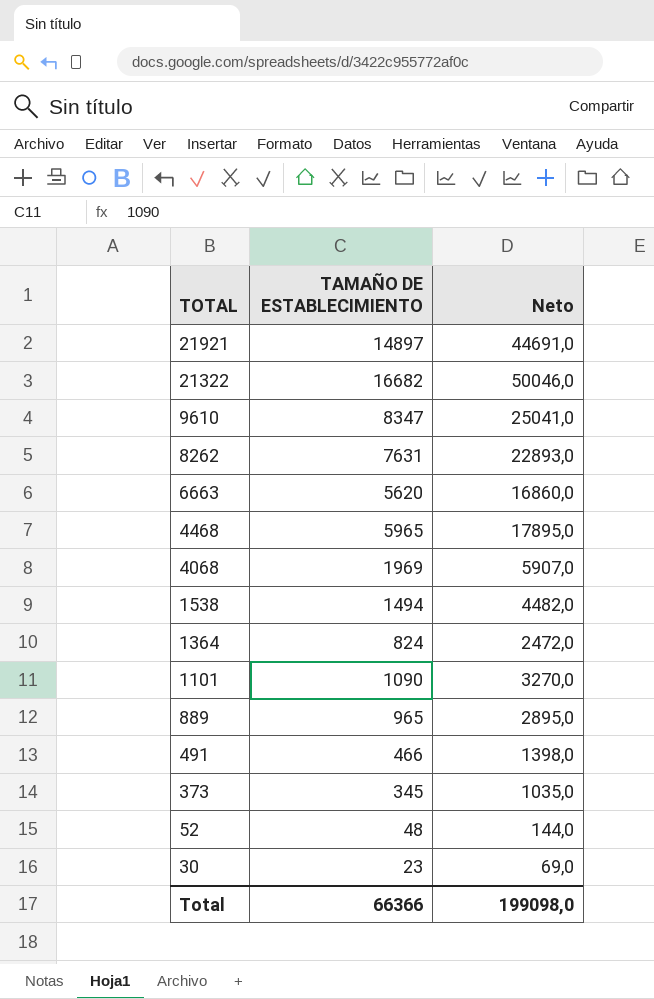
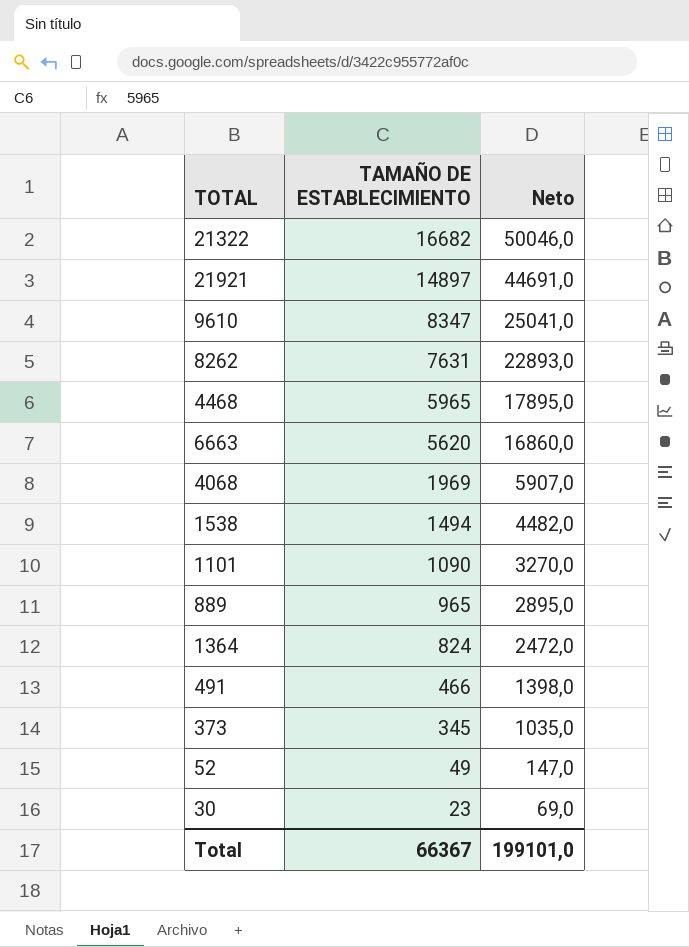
row order: TOTAL descending -> TAMAÑO DE ESTABLECIMIENTO descending
52 | TAMAÑO DE ESTABLECIMIENTO: 48 -> 49
52 | Neto: 144,0 -> 147,0
Total | TAMAÑO DE ESTABLECIMIENTO: 66366 -> 66367
Total | Neto: 199098,0 -> 199101,0

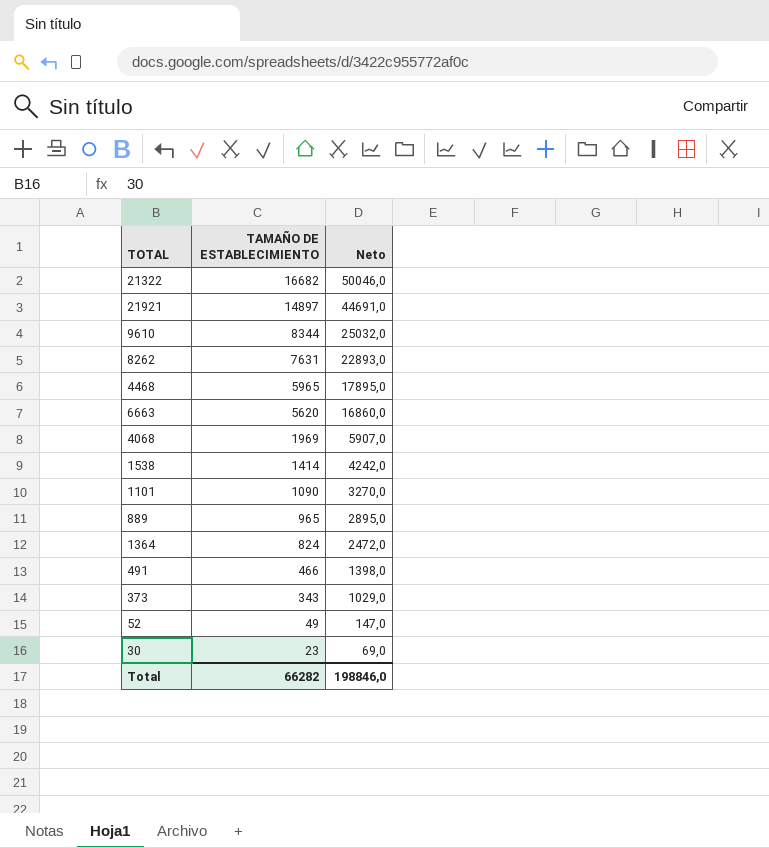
9610 | TAMAÑO DE ESTABLECIMIENTO: 8347 -> 8344
9610 | Neto: 25041,0 -> 25032,0
1538 | TAMAÑO DE ESTABLECIMIENTO: 1494 -> 1414
1538 | Neto: 4482,0 -> 4242,0
373 | TAMAÑO DE ESTABLECIMIENTO: 345 -> 343
373 | Neto: 1035,0 -> 1029,0
Total | TAMAÑO DE ESTABLECIMIENTO: 66367 -> 66282
Total | Neto: 199101,0 -> 198846,0

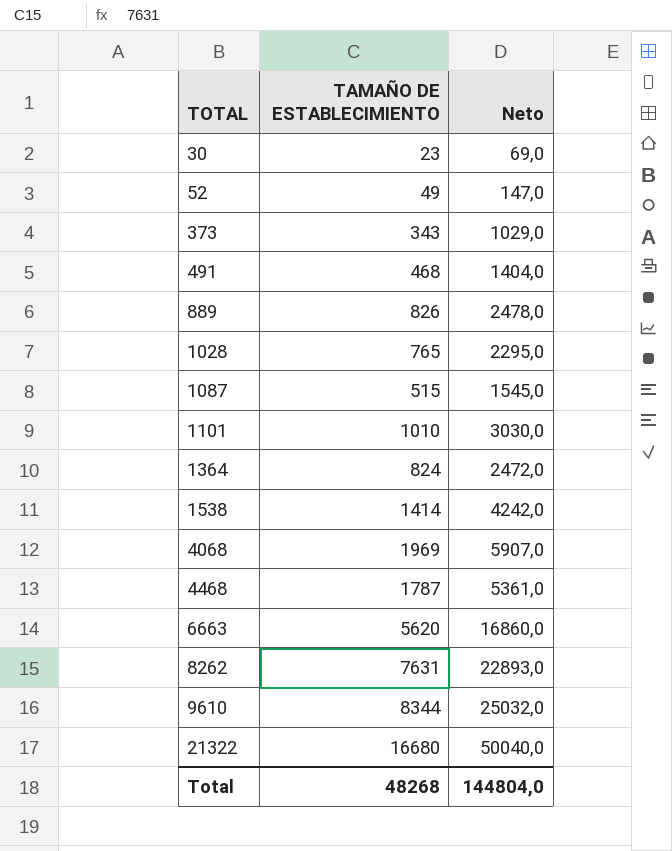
row order: TAMAÑO DE ESTABLECIMIENTO descending -> TOTAL ascending
row 21921: 14897 | 44691,0 -> none
491 | TAMAÑO DE ESTABLECIMIENTO: 466 -> 468
491 | Neto: 1398,0 -> 1404,0
889 | TAMAÑO DE ESTABLECIMIENTO: 965 -> 826
889 | Neto: 2895,0 -> 2478,0
row 1028: none -> 765 | 2295,0
row 1087: none -> 515 | 1545,0
1101 | TAMAÑO DE ESTABLECIMIENTO: 1090 -> 1010
1101 | Neto: 3270,0 -> 3030,0
4468 | TAMAÑO DE ESTABLECIMIENTO: 5965 -> 1787
4468 | Neto: 17895,0 -> 5361,0
21322 | TAMAÑO DE ESTABLECIMIENTO: 16682 -> 16680
21322 | Neto: 50046,0 -> 50040,0
Total | TAMAÑO DE ESTABLECIMIENTO: 66282 -> 48268
Total | Neto: 198846,0 -> 144804,0

